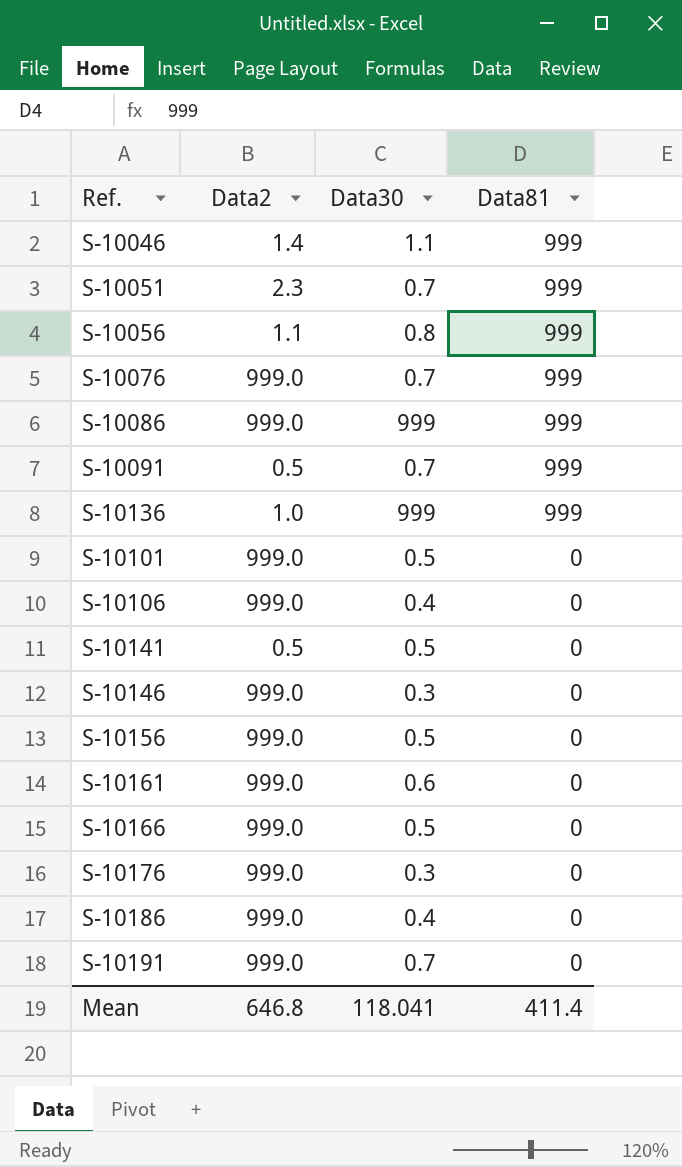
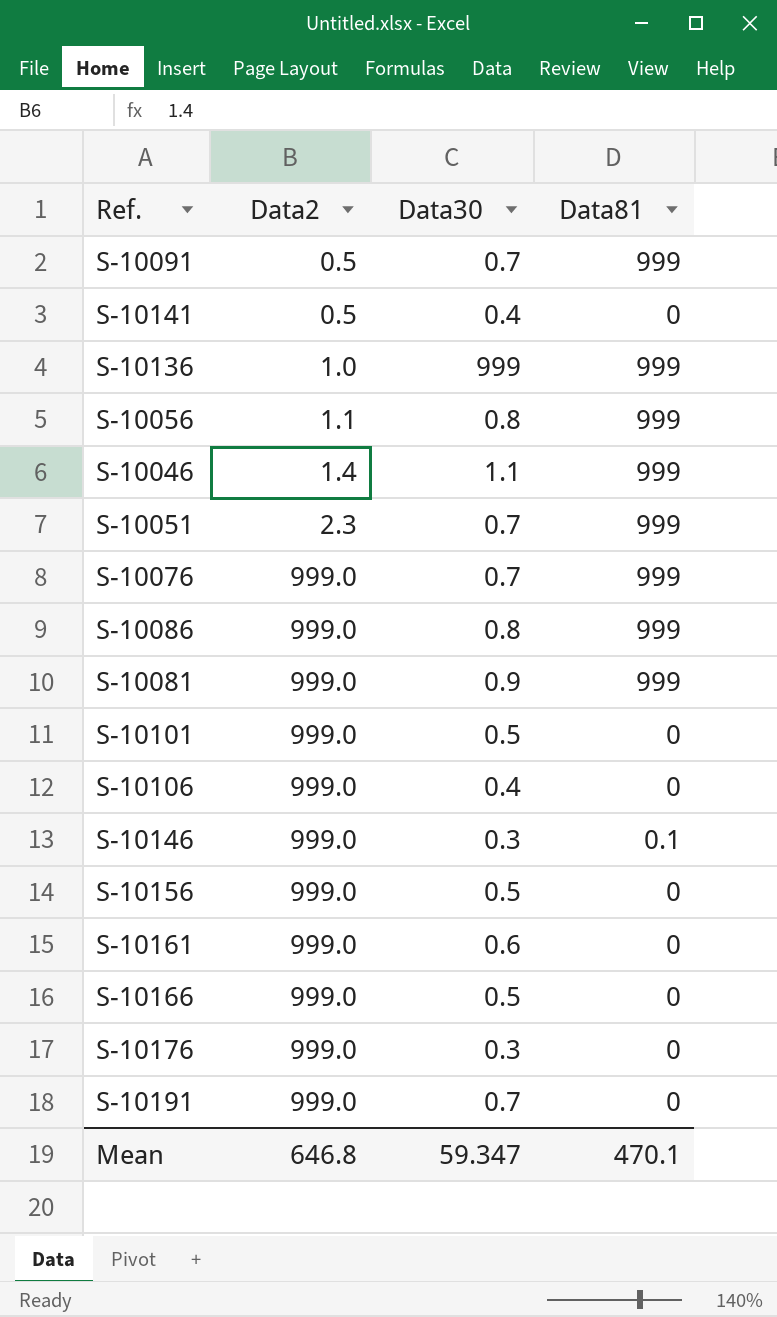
row order: Data81 descending -> Data2 ascending
row S-10186: 999.0 | 0.4 | 0 -> none
S-10141 | Data30: 0.5 -> 0.4
S-10086 | Data30: 999 -> 0.8
row S-10081: none -> 999.0 | 0.9 | 999
S-10146 | Data81: 0 -> 0.1
Mean | Data30: 118.041 -> 59.347
Mean | Data81: 411.4 -> 470.1

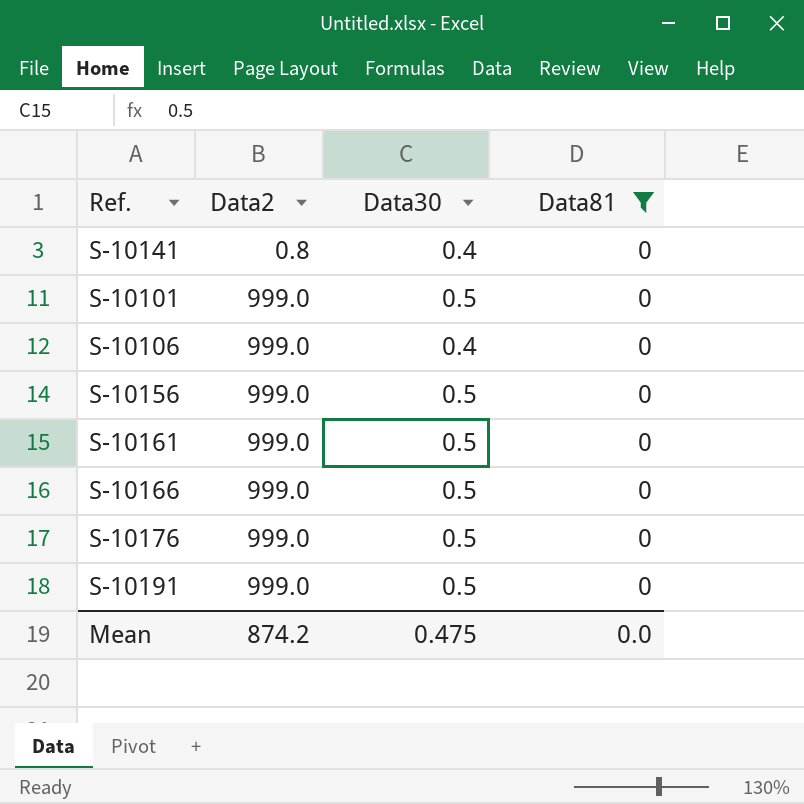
filter: none -> Data81 = 0
S-10141 | Data2: 0.5 -> 0.8
S-10161 | Data30: 0.6 -> 0.5
S-10176 | Data30: 0.3 -> 0.5
S-10191 | Data30: 0.7 -> 0.5
Mean | Data2: 646.8 -> 874.2
Mean | Data30: 59.347 -> 0.475
Mean | Data81: 470.1 -> 0.0

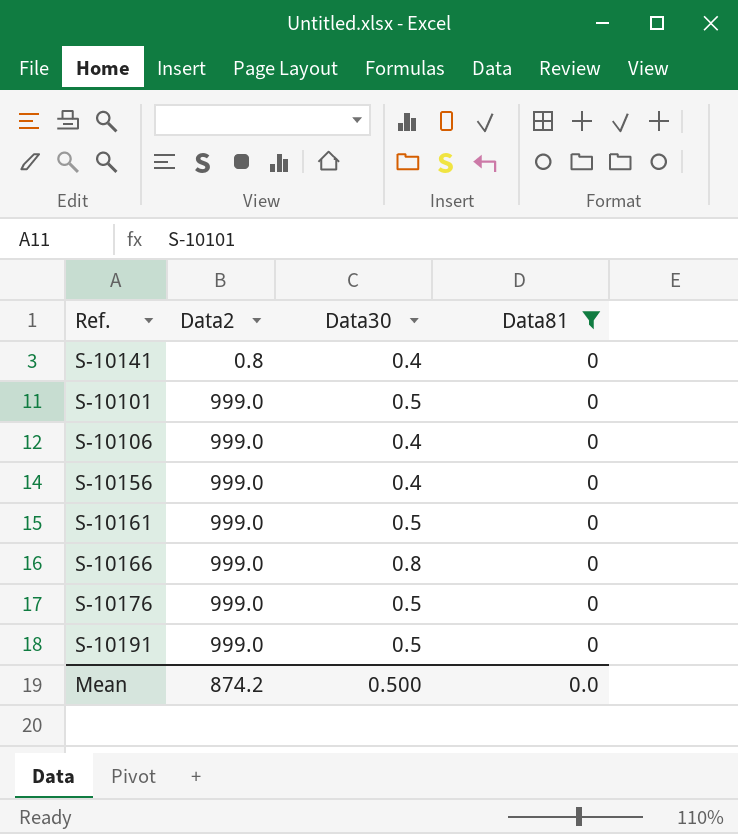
S-10156 | Data30: 0.5 -> 0.4
S-10166 | Data30: 0.5 -> 0.8
Mean | Data30: 0.475 -> 0.500

